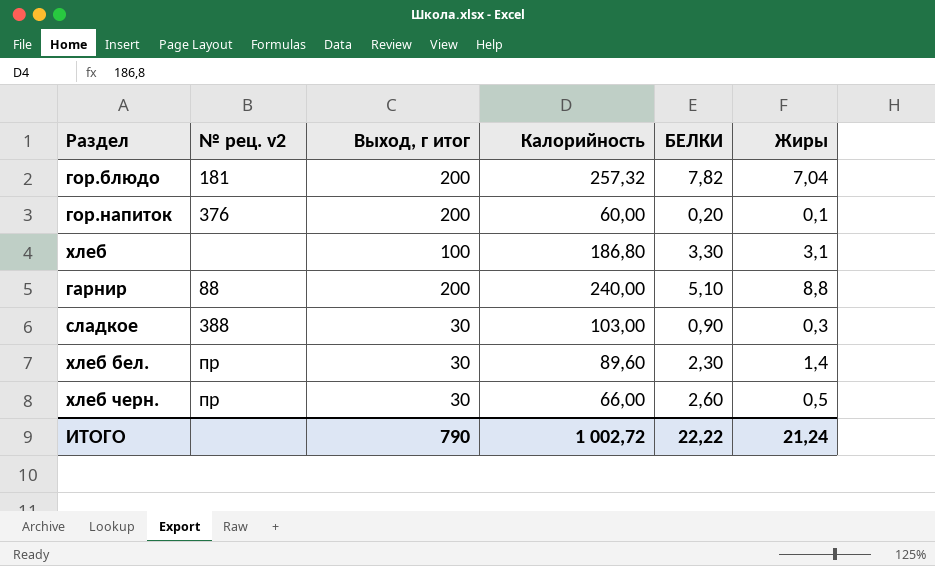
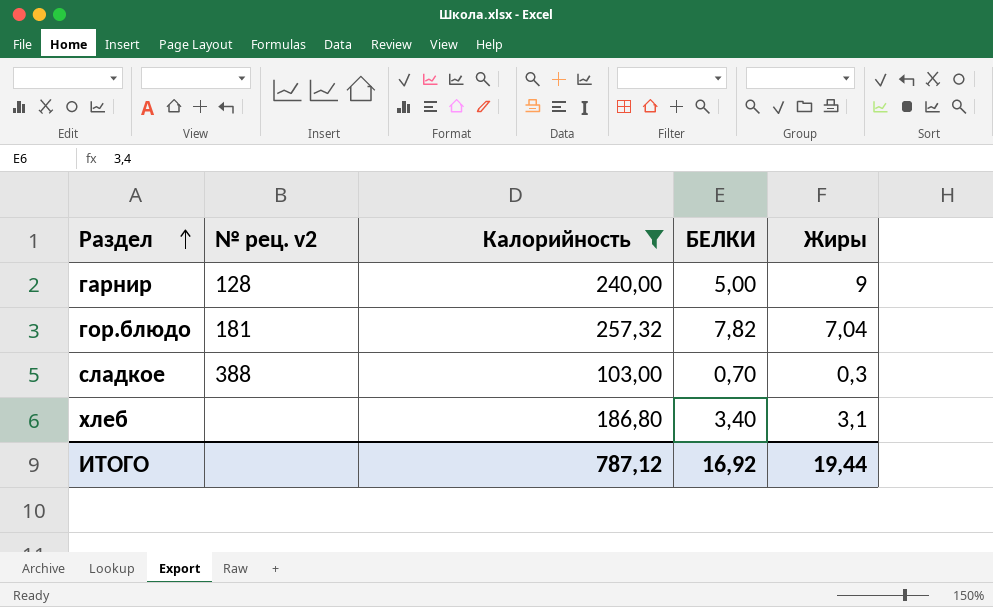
filter: none -> Калорийность >= 103,00
row order: none -> Раздел ascending
column Выход, г итог | position: 3 -> none
гарнир | № рец. v2: 88 -> 128
гарнир | БЕЛКИ: 5,10 -> 5,00
гарнир | Жиры: 8,8 -> 9
сладкое | БЕЛКИ: 0,90 -> 0,70
хлеб | БЕЛКИ: 3,30 -> 3,40
ИТОГО | Калорийность: 1 002,72 -> 787,12
ИТОГО | БЕЛКИ: 22,22 -> 16,92
ИТОГО | Жиры: 21,24 -> 19,44

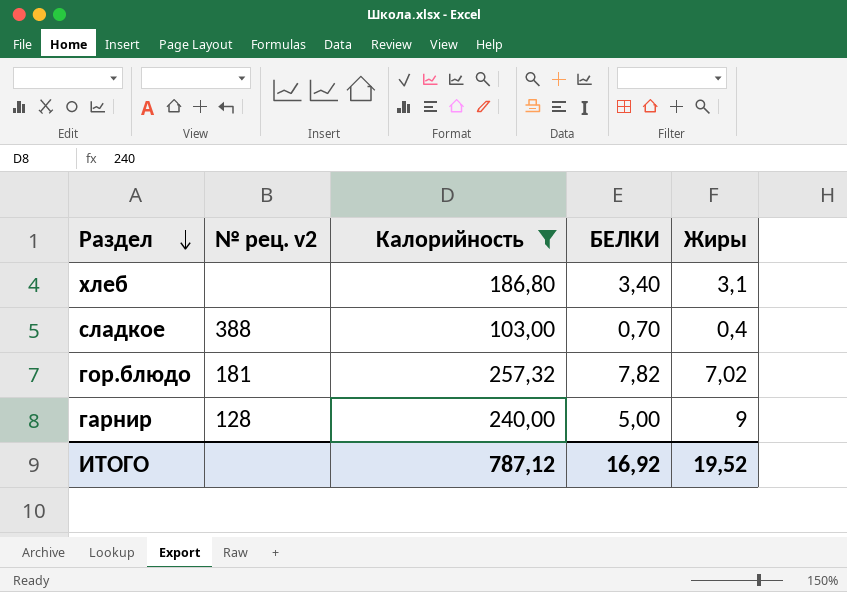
row order: Раздел ascending -> Раздел descending
сладкое | Жиры: 0,3 -> 0,4
гор.блюдо | Жиры: 7,04 -> 7,02
ИТОГО | Жиры: 19,44 -> 19,52

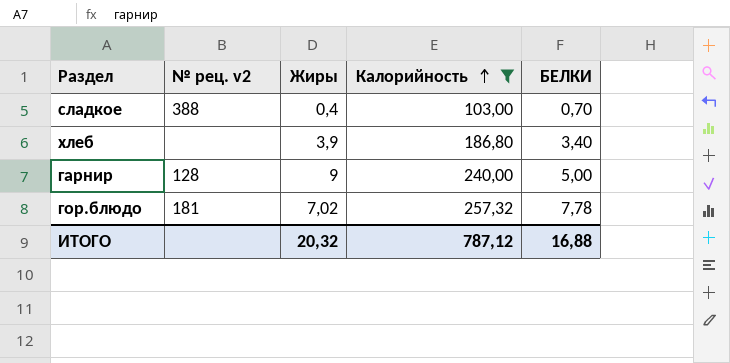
row order: Раздел descending -> Калорийность ascending
column Жиры | position: 5 -> 3
хлеб | Жиры: 3,1 -> 3,9
гор.блюдо | БЕЛКИ: 7,82 -> 7,78
ИТОГО | Жиры: 19,52 -> 20,32
ИТОГО | БЕЛКИ: 16,92 -> 16,88

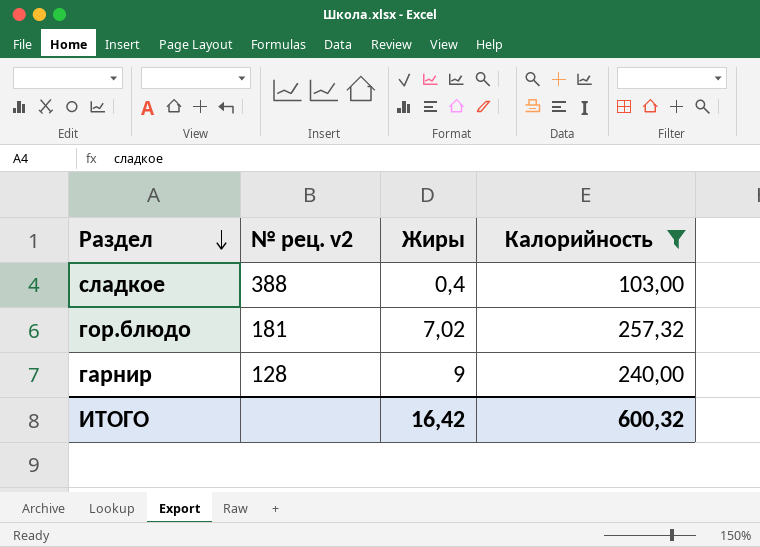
row order: Калорийность ascending -> Раздел descending
column БЕЛКИ | position: 5 -> none
row хлеб: none | 3,9 | 186,80 | 3,40 -> none
ИТОГО | Жиры: 20,32 -> 16,42
ИТОГО | Калорийность: 787,12 -> 600,32

